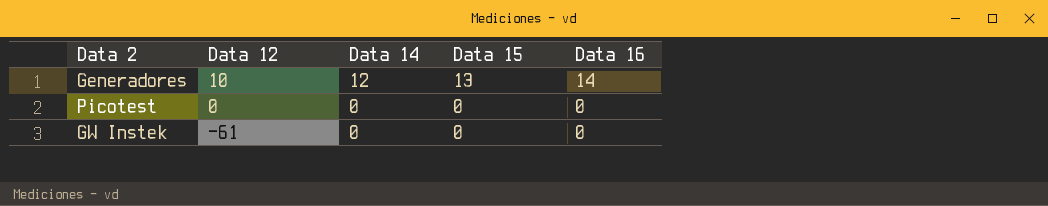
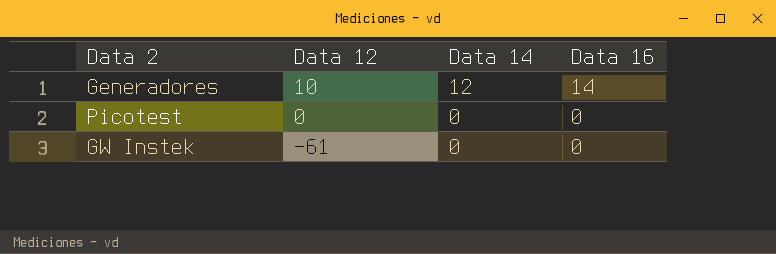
column Data 15 | position: 4 -> none

